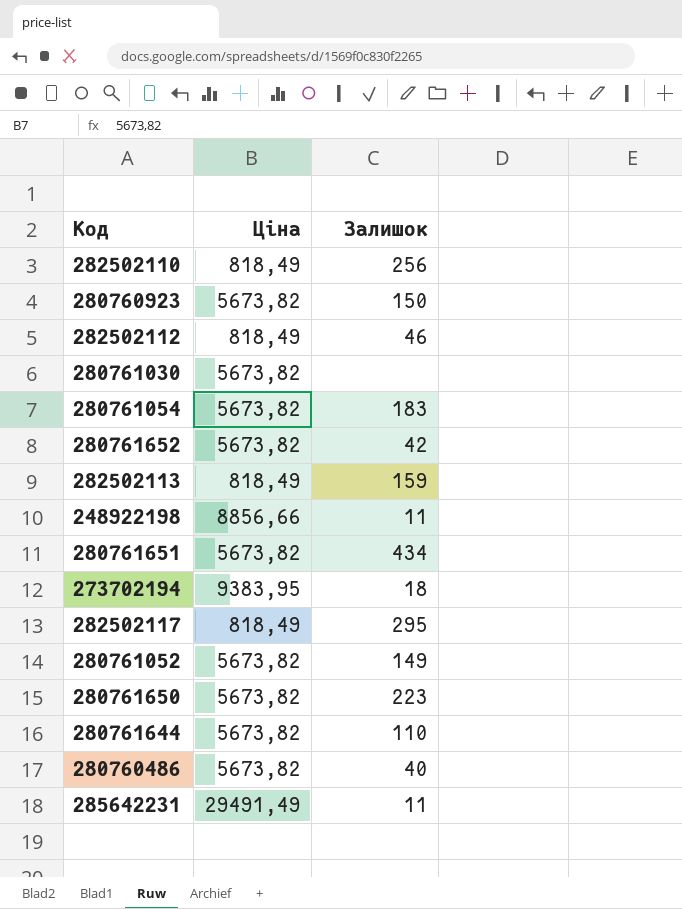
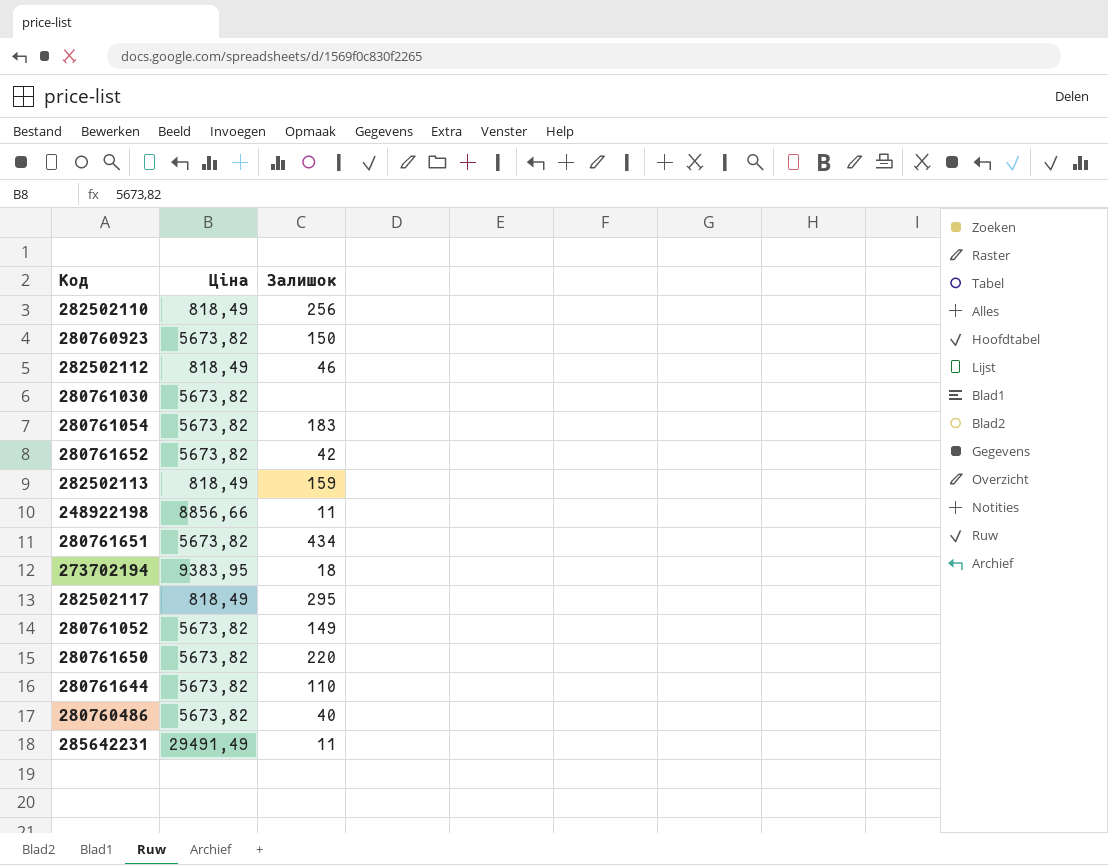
280761650 | Залишок: 223 -> 220

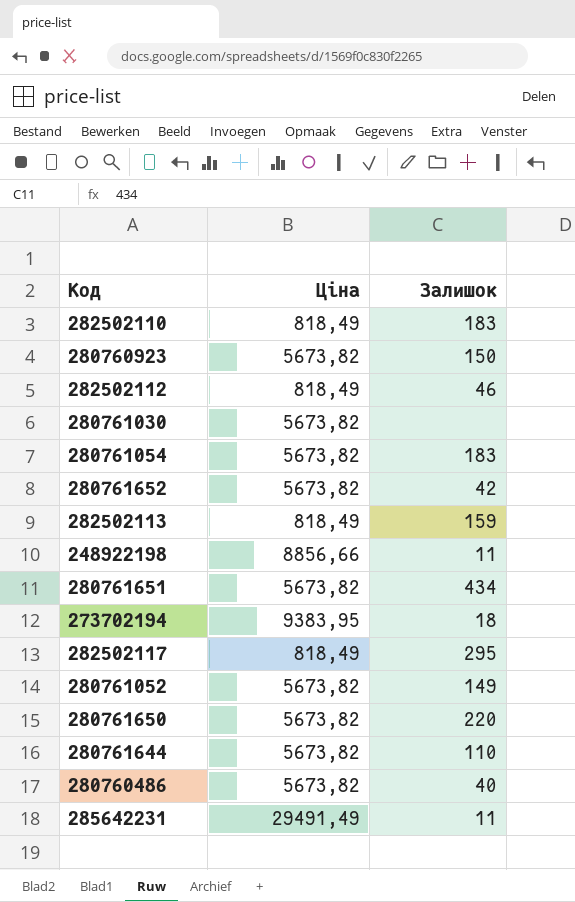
282502110 | Залишок: 256 -> 183

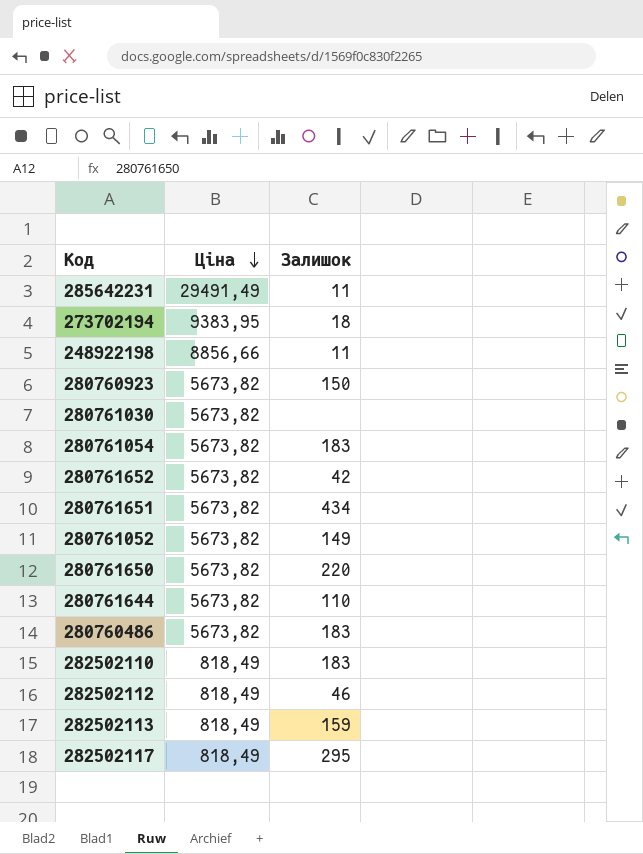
row order: none -> Ціна descending
280760486 | Залишок: 40 -> 183

